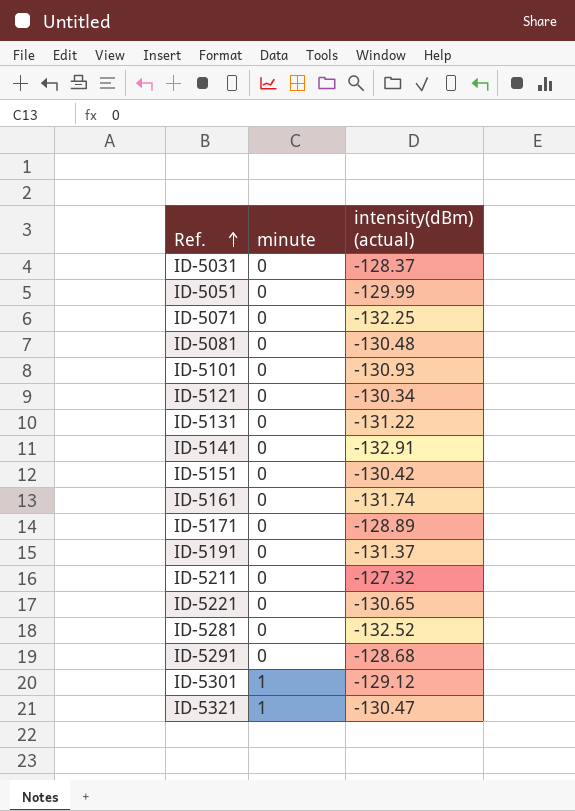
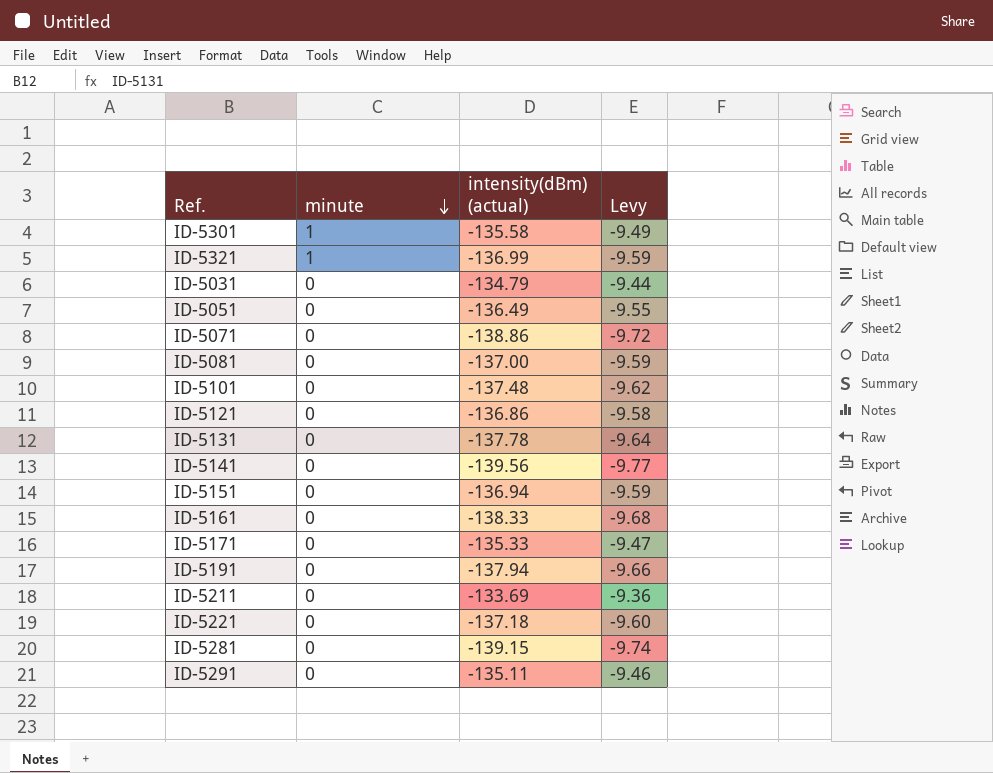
row order: Ref. ascending -> minute descending
column Levy | formula: none -> [intensity(dBm) (actual)] * 0.07
ID-5301 | intensity(dBm) (actual): -129.12 -> -135.58
ID-5321 | intensity(dBm) (actual): -130.47 -> -136.99
ID-5031 | intensity(dBm) (actual): -128.37 -> -134.79
ID-5051 | intensity(dBm) (actual): -129.99 -> -136.49
ID-5071 | intensity(dBm) (actual): -132.25 -> -138.86
ID-5081 | intensity(dBm) (actual): -130.48 -> -137.00
ID-5101 | intensity(dBm) (actual): -130.93 -> -137.48
ID-5121 | intensity(dBm) (actual): -130.34 -> -136.86
ID-5131 | intensity(dBm) (actual): -131.22 -> -137.78
ID-5141 | intensity(dBm) (actual): -132.91 -> -139.56
ID-5151 | intensity(dBm) (actual): -130.42 -> -136.94
ID-5161 | intensity(dBm) (actual): -131.74 -> -138.33
ID-5171 | intensity(dBm) (actual): -128.89 -> -135.33
ID-5191 | intensity(dBm) (actual): -131.37 -> -137.94
ID-5211 | intensity(dBm) (actual): -127.32 -> -133.69
ID-5221 | intensity(dBm) (actual): -130.65 -> -137.18
ID-5281 | intensity(dBm) (actual): -132.52 -> -139.15
ID-5291 | intensity(dBm) (actual): -128.68 -> -135.11

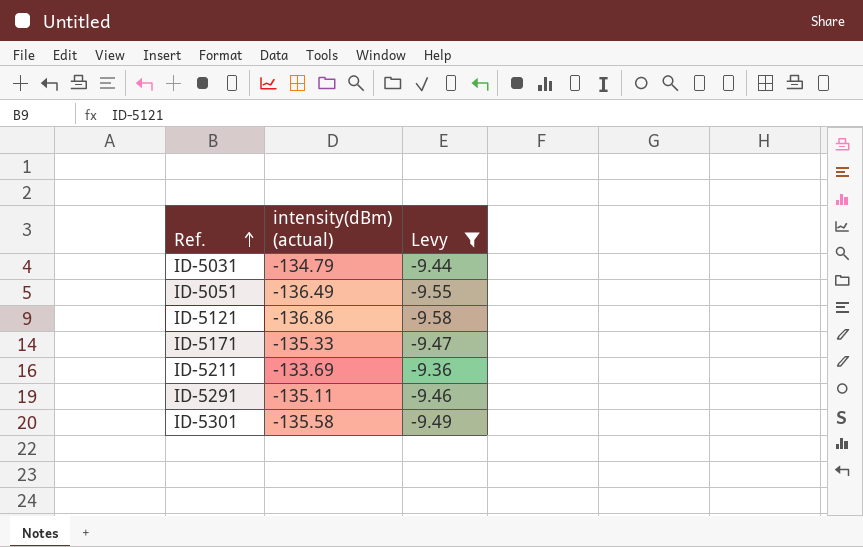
filter: none -> Levy >= -9.58
row order: minute descending -> Ref. ascending
column minute | position: 2 -> none

